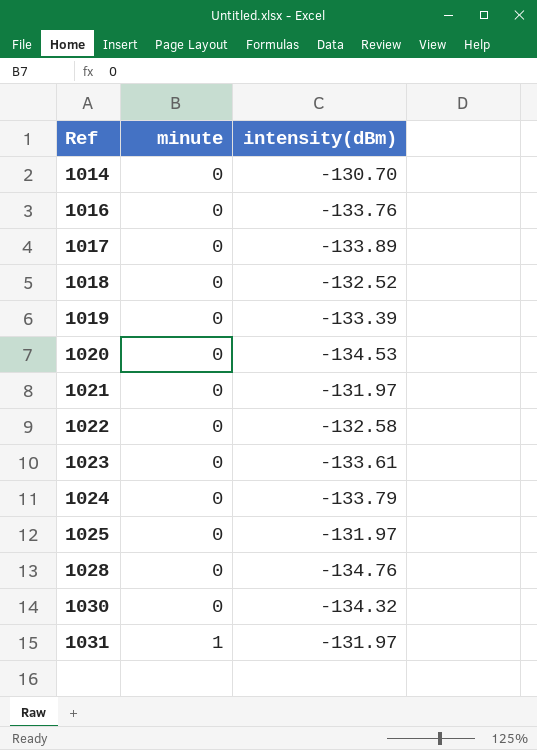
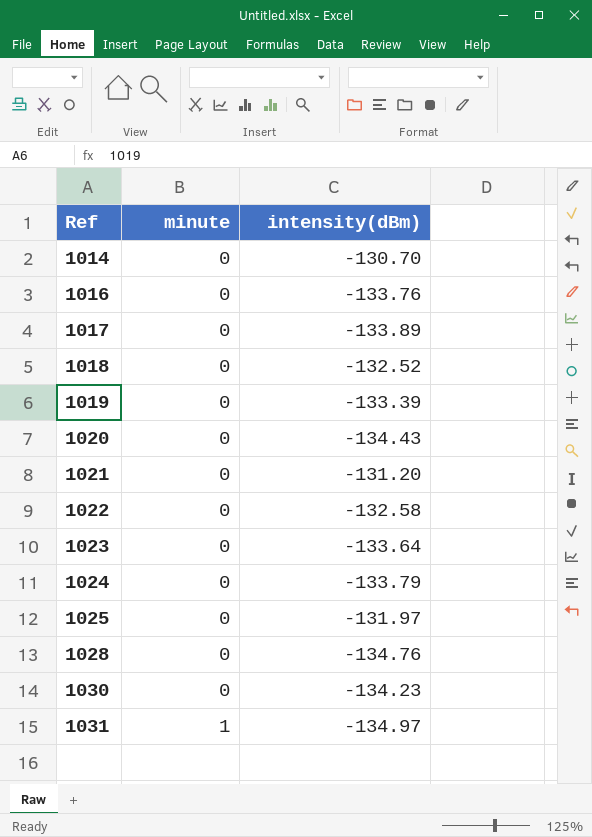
1020 | intensity(dBm): -134.53 -> -134.43
1021 | intensity(dBm): -131.97 -> -131.20
1023 | intensity(dBm): -133.61 -> -133.64
1030 | intensity(dBm): -134.32 -> -134.23
1031 | intensity(dBm): -131.97 -> -134.97

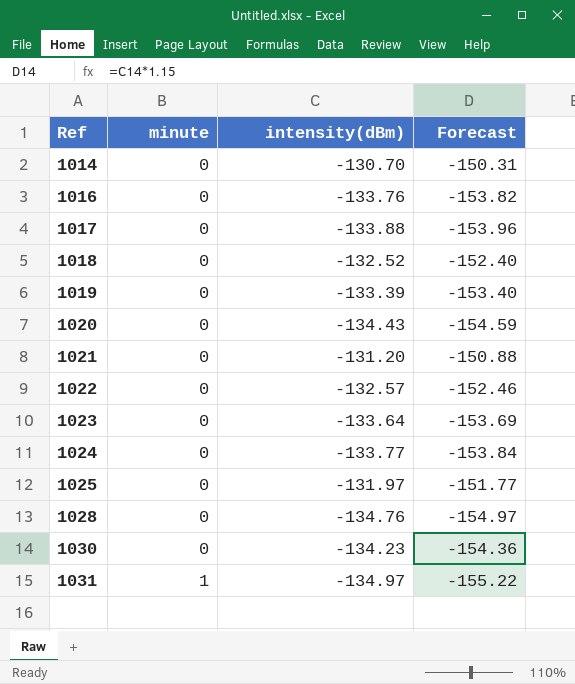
column Forecast | formula: none -> [intensity(dBm)] * 1.15
1017 | intensity(dBm): -133.89 -> -133.88
1022 | intensity(dBm): -132.58 -> -132.57
1024 | intensity(dBm): -133.79 -> -133.77

